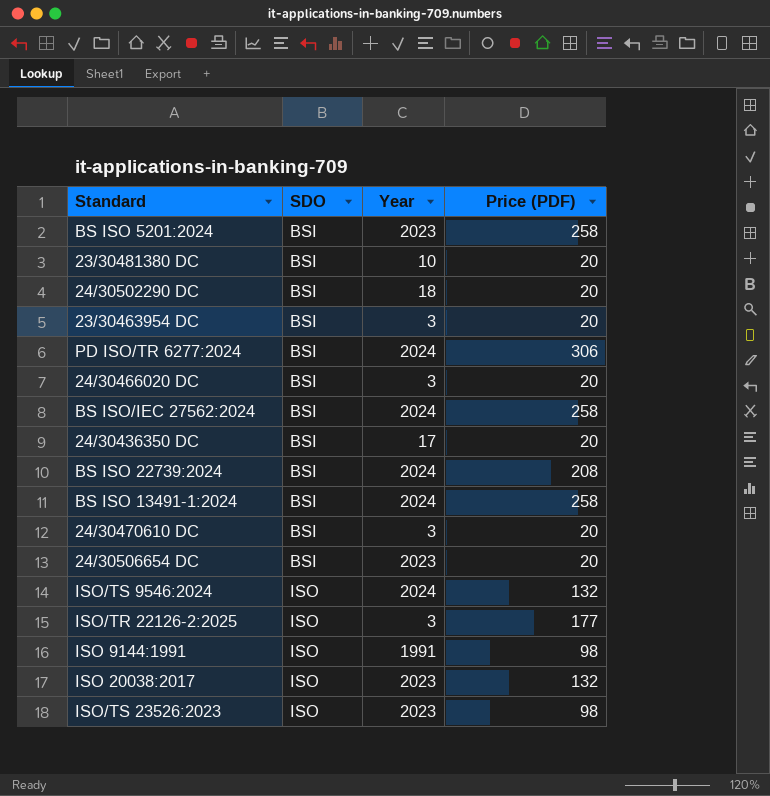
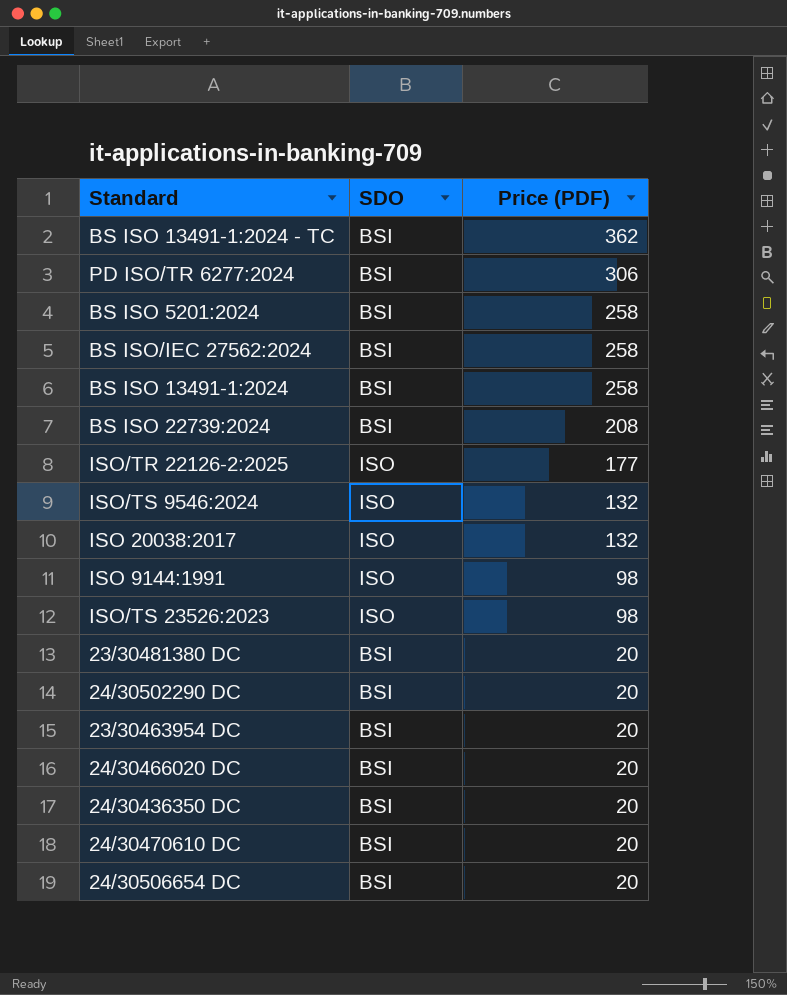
row order: SDO ascending -> Price (PDF) descending
column Year | position: 3 -> none
row BS ISO 13491-1:2024 - TC: none -> BSI | 362

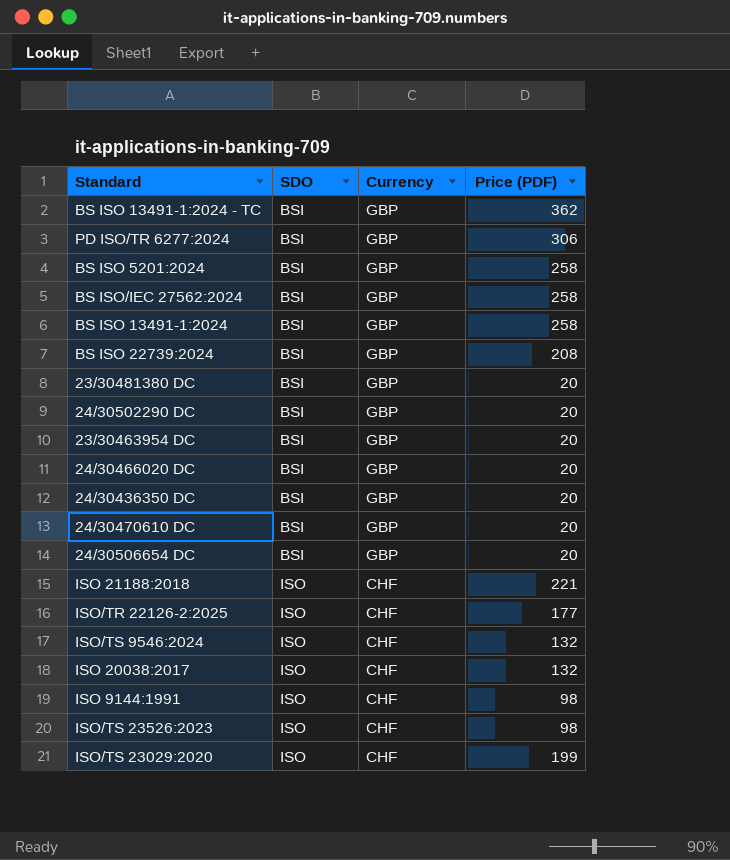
row order: Price (PDF) descending -> SDO ascending
column Currency | position: none -> 3
row ISO 21188:2018: none -> ISO | CHF | 221
row ISO/TS 23029:2020: none -> ISO | CHF | 199

